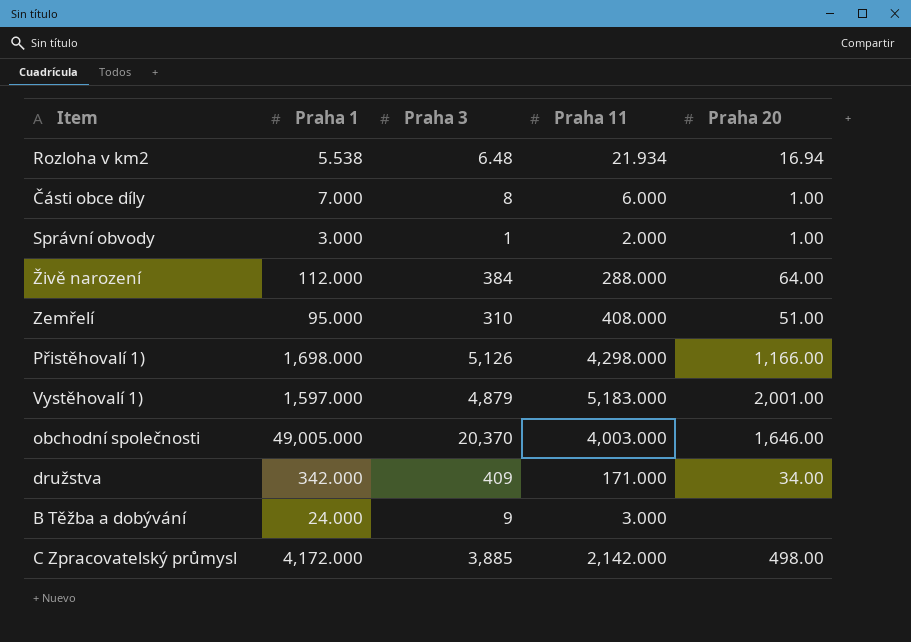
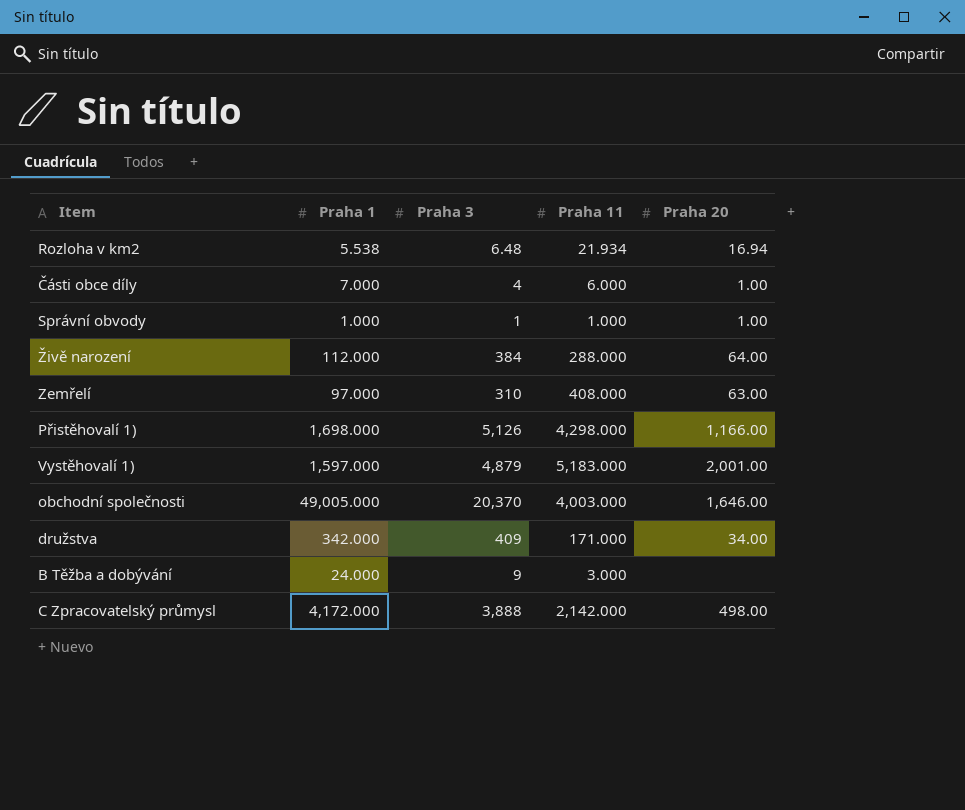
Části obce díly | Praha 3: 8 -> 4
Správní obvody | Praha 1: 3.000 -> 1.000
Správní obvody | Praha 11: 2.000 -> 1.000
Zemřelí | Praha 1: 95.000 -> 97.000
Zemřelí | Praha 20: 51.00 -> 63.00
C Zpracovatelský průmysl | Praha 3: 3,885 -> 3,888

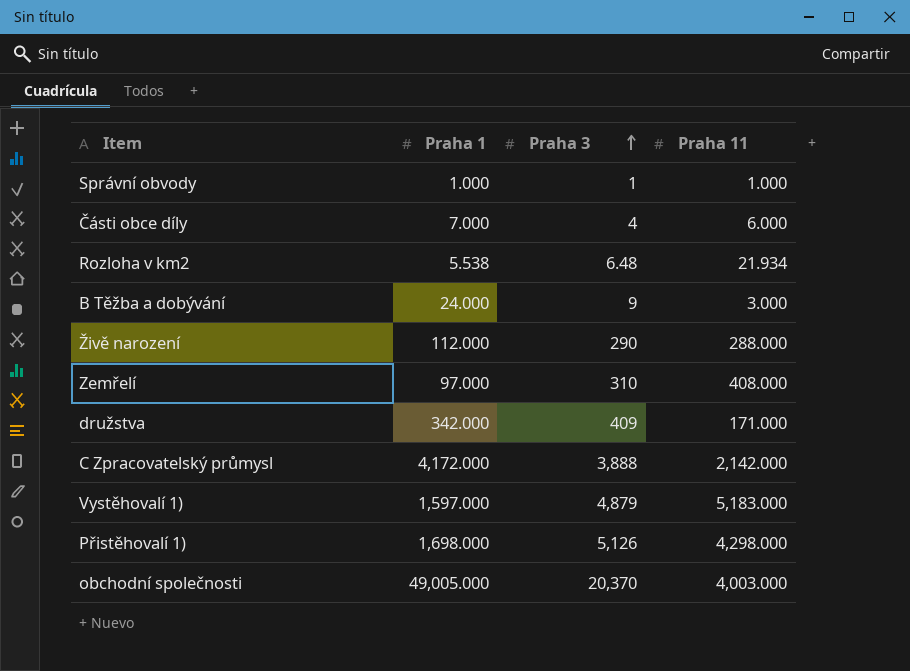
row order: none -> Praha 3 ascending
column Praha 20 | position: 5 -> none
Živě narození | Praha 3: 384 -> 290

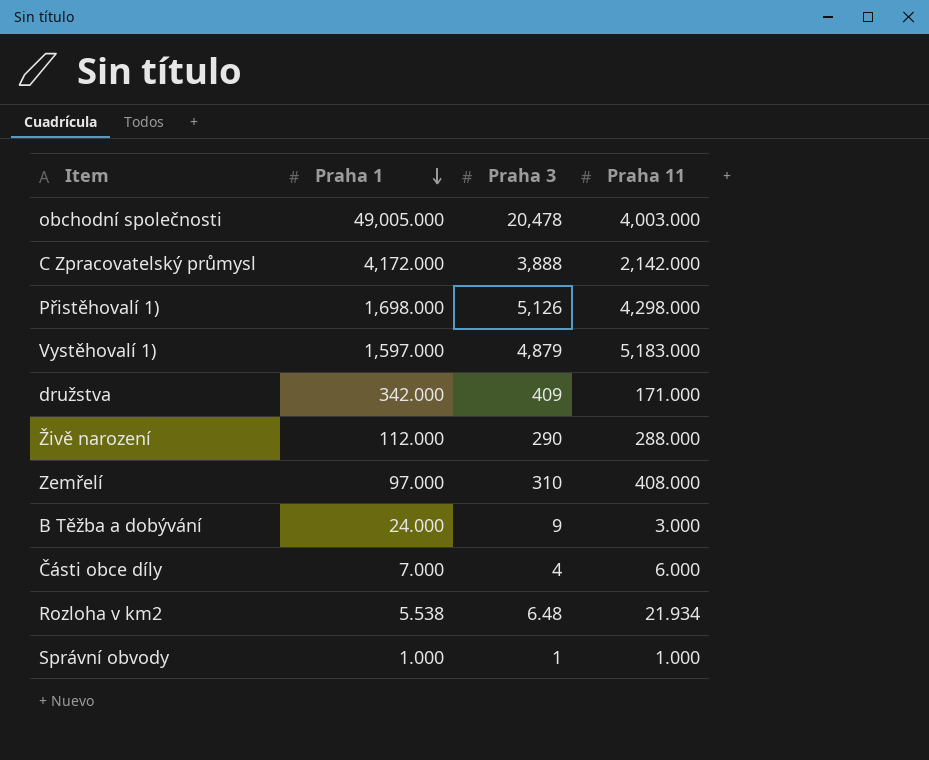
row order: Praha 3 ascending -> Praha 1 descending
obchodní společnosti | Praha 3: 20,370 -> 20,478

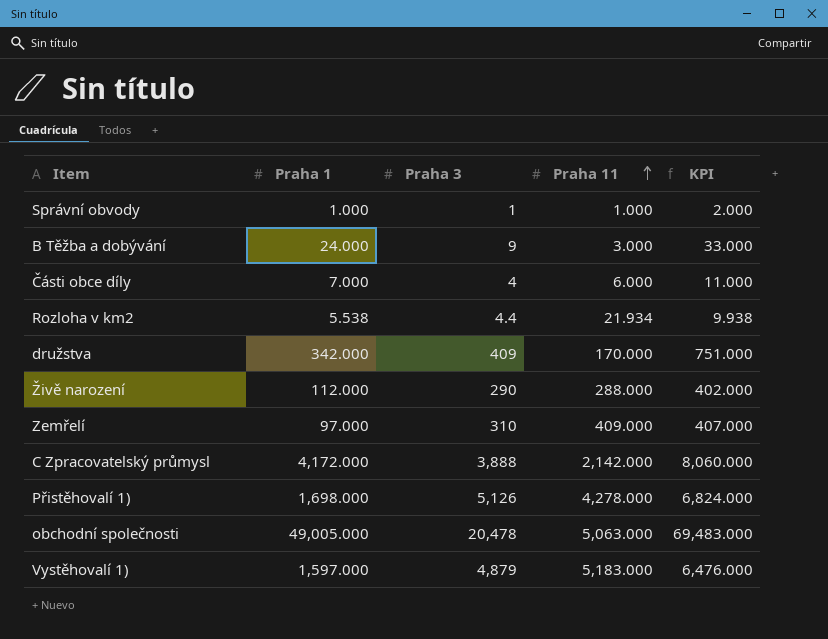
row order: Praha 1 descending -> Praha 11 ascending
column KPI | formula: none -> [Praha 1] + [Praha 3]
Rozloha v km2 | Praha 3: 6.48 -> 4.4
družstva | Praha 11: 171.000 -> 170.000
Zemřelí | Praha 11: 408.000 -> 409.000
Přistěhovalí 1) | Praha 11: 4,298.000 -> 4,278.000
obchodní společnosti | Praha 11: 4,003.000 -> 5,063.000

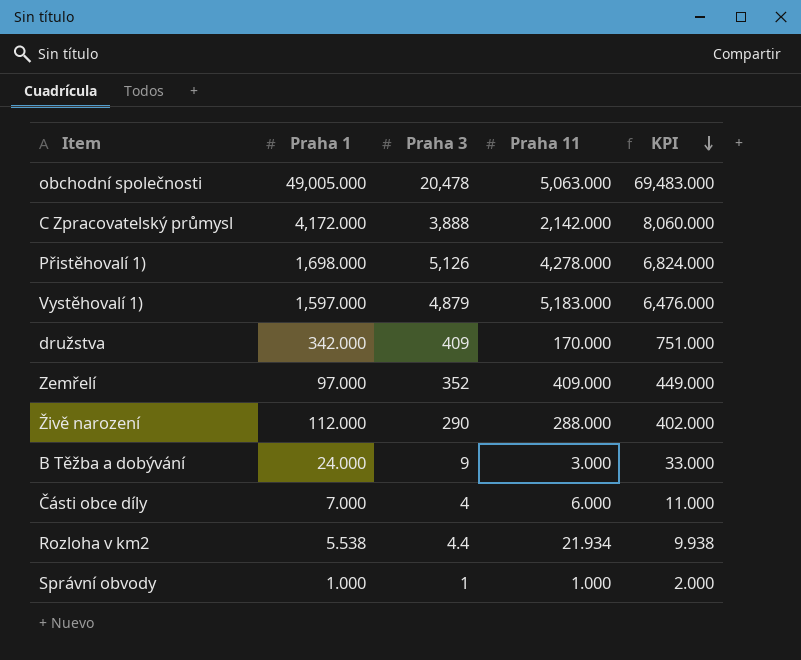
row order: Praha 11 ascending -> KPI descending
Zemřelí | Praha 3: 310 -> 352
Zemřelí | KPI: 407.000 -> 449.000

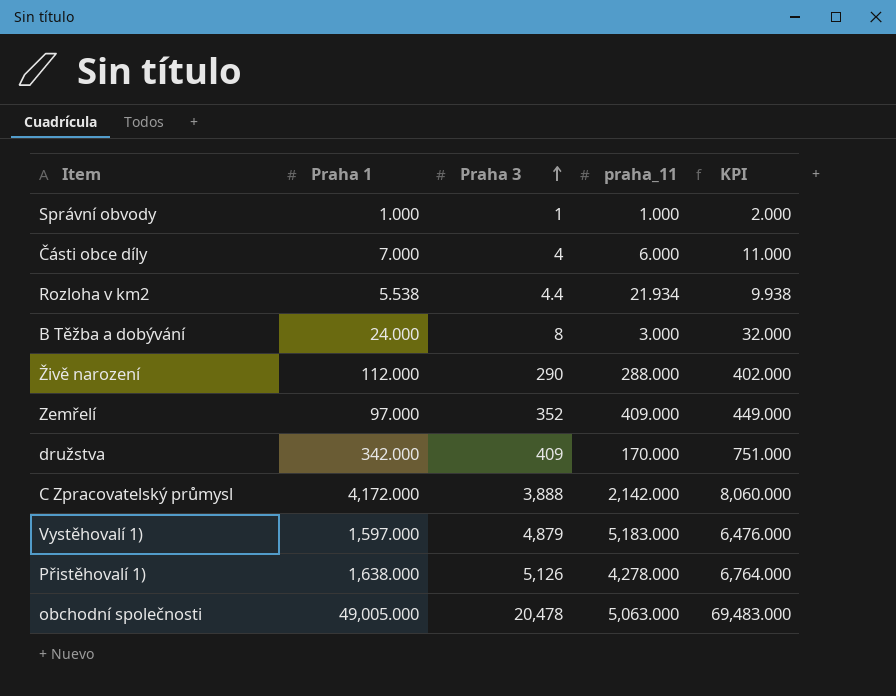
row order: KPI descending -> Praha 3 ascending
column name: Praha 11 -> praha_11
B Těžba a dobývání | Praha 3: 9 -> 8
B Těžba a dobývání | KPI: 33.000 -> 32.000
Přistěhovalí 1) | Praha 1: 1,698.000 -> 1,638.000
Přistěhovalí 1) | KPI: 6,824.000 -> 6,764.000

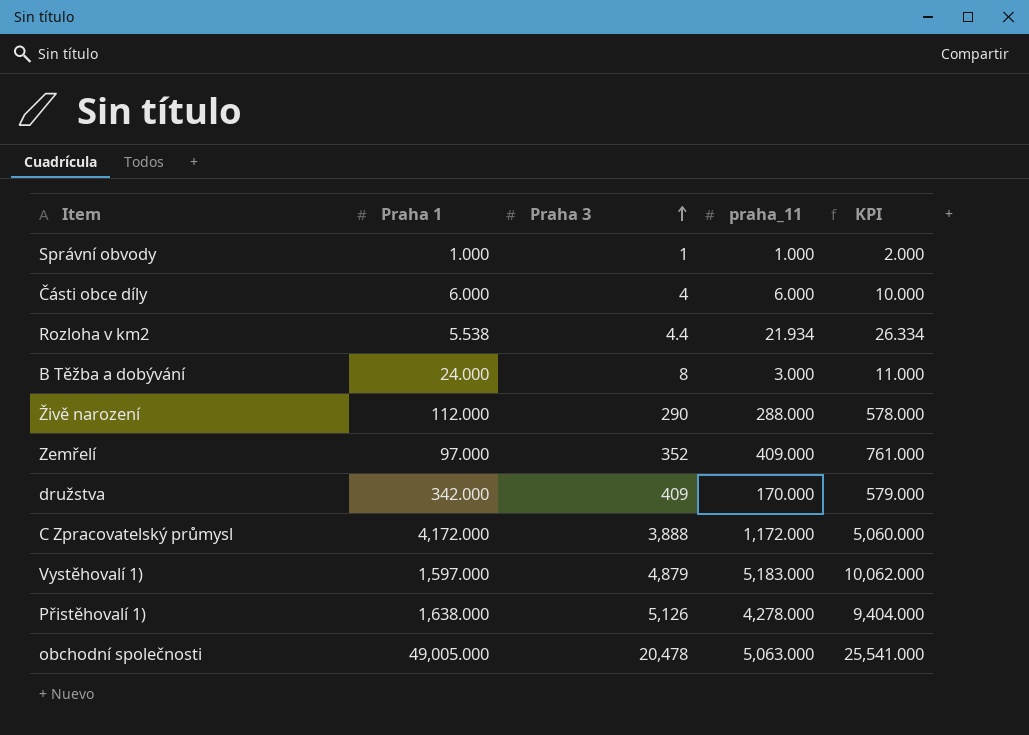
column KPI | formula: [Praha 1] + [Praha 3] -> [Praha 3] + [praha_11]
Části obce díly | Praha 1: 7.000 -> 6.000
C Zpracovatelský průmysl | praha_11: 2,142.000 -> 1,172.000

